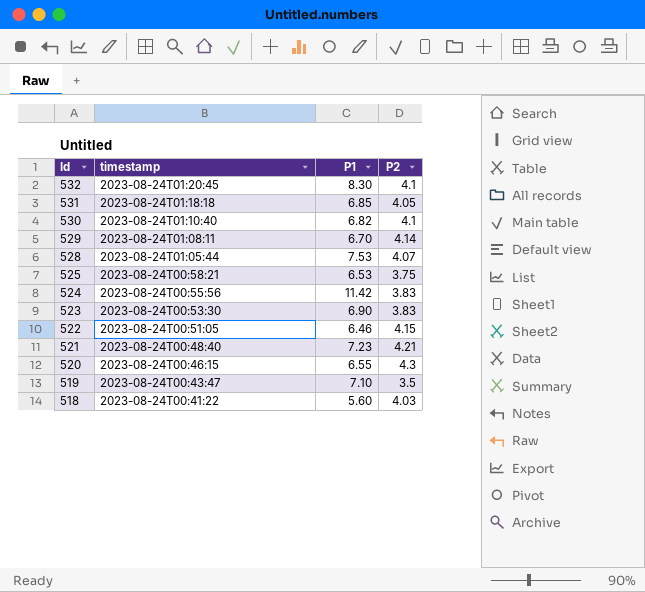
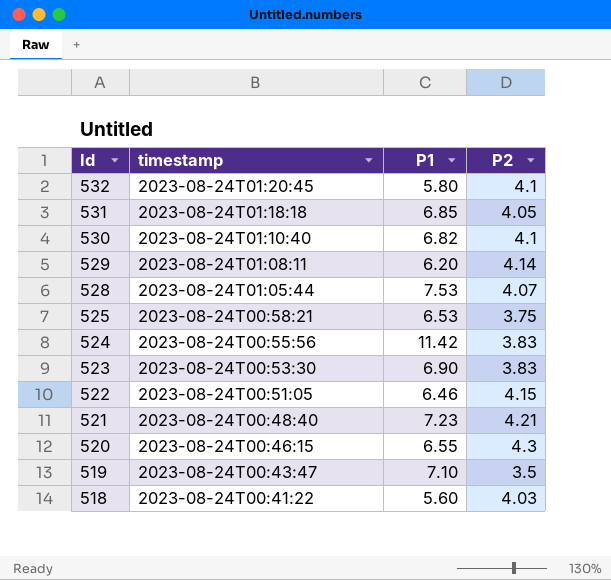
532 | P1: 8.30 -> 5.80
529 | P1: 6.70 -> 6.20

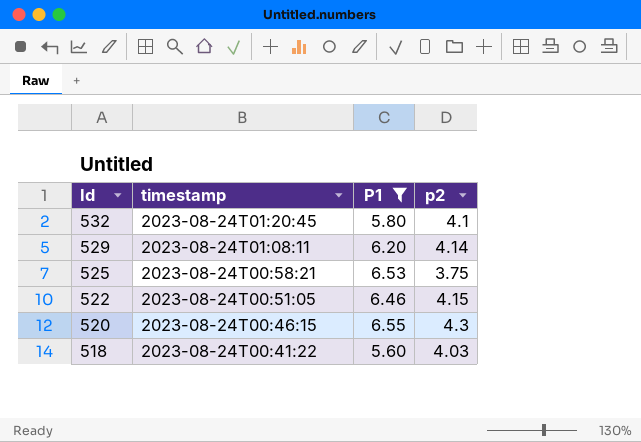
filter: none -> P1 <= 6.55
column name: P2 -> p2

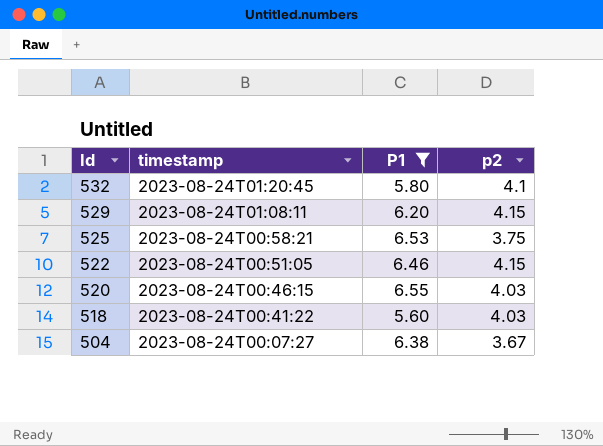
529 | p2: 4.14 -> 4.15
520 | p2: 4.3 -> 4.03
row 504: none -> 2023-08-24T00:07:27 | 6.38 | 3.67

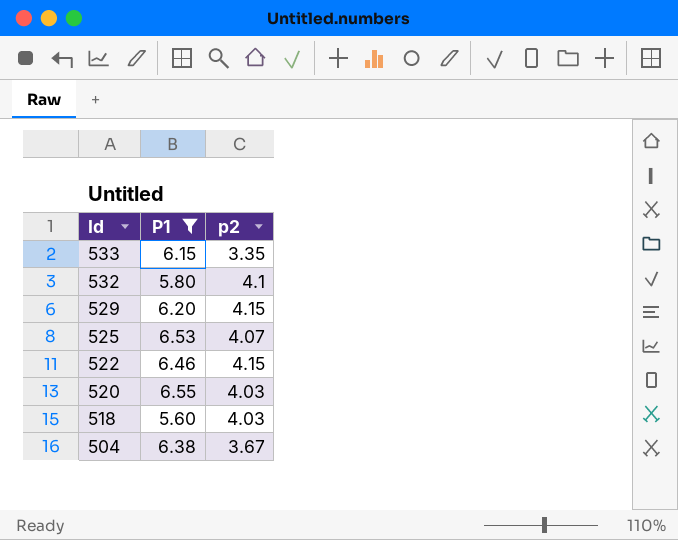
column timestamp | position: 2 -> none
row 533: none -> 6.15 | 3.35
525 | p2: 3.75 -> 4.07

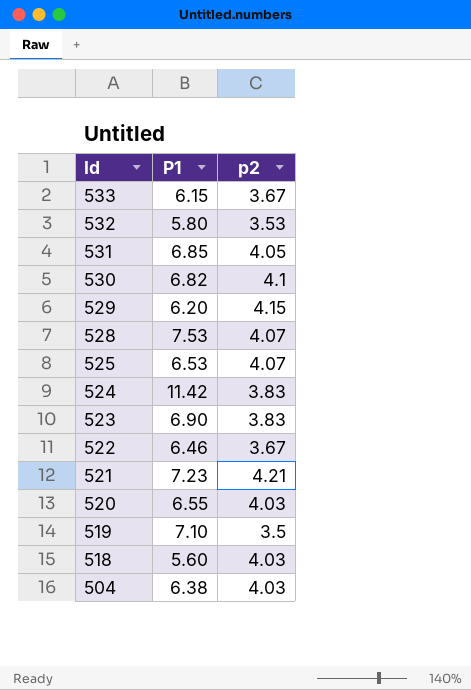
filter: P1 <= 6.55 -> none
533 | p2: 3.35 -> 3.67
532 | p2: 4.1 -> 3.53
522 | p2: 4.15 -> 3.67
504 | p2: 3.67 -> 4.03

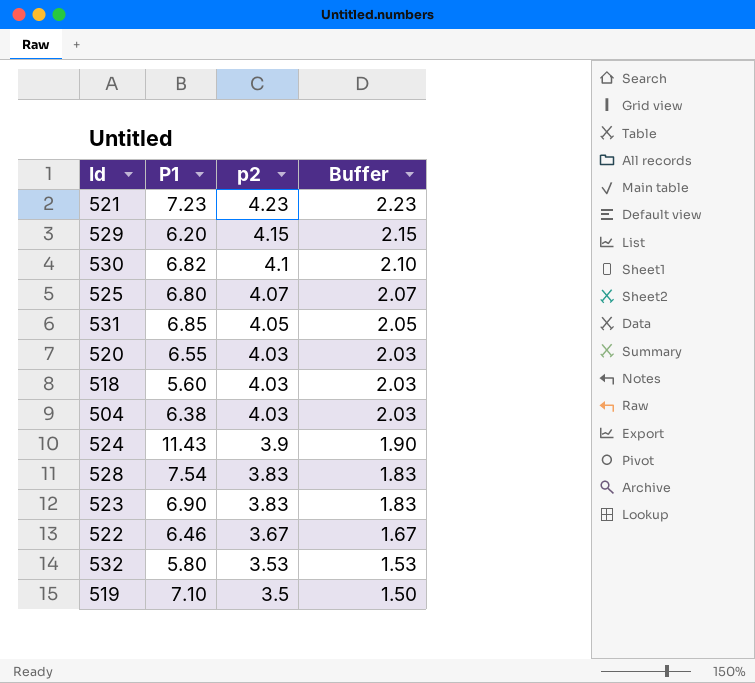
row order: Id descending -> p2 descending
column Buffer | formula: none -> [p2] - 2
row 533: 6.15 | 3.67 -> none
521 | p2: 4.21 -> 4.23
525 | P1: 6.53 -> 6.80
524 | P1: 11.42 -> 11.43
524 | p2: 3.83 -> 3.9
528 | P1: 7.53 -> 7.54
528 | p2: 4.07 -> 3.83

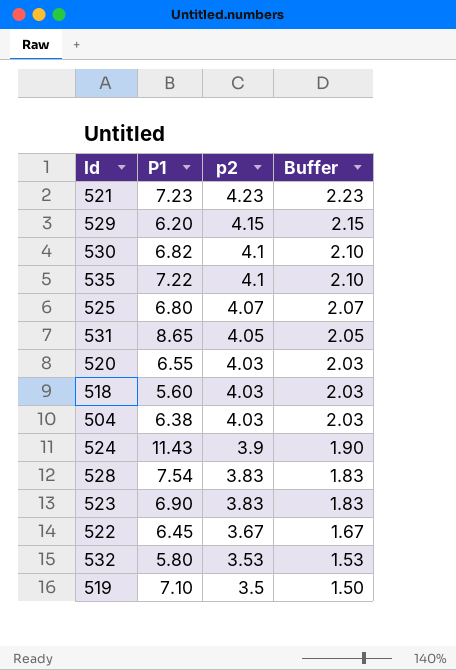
row 535: none -> 7.22 | 4.1 | 2.10
531 | P1: 6.85 -> 8.65
522 | P1: 6.46 -> 6.45

